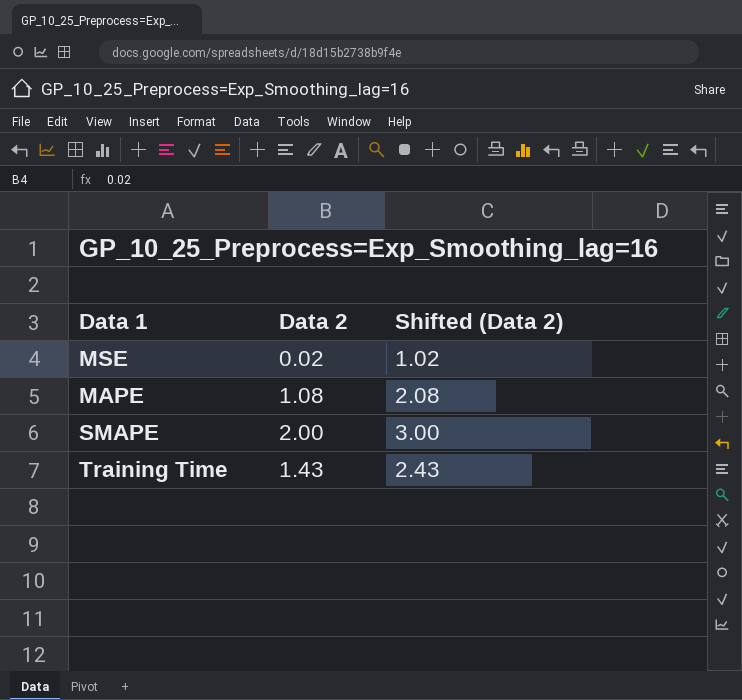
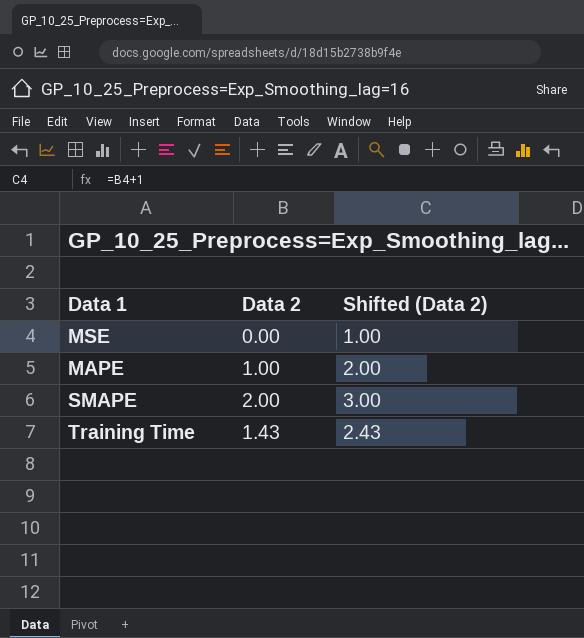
MSE | Data 2: 0.02 -> 0.00
MSE | Shifted (Data 2): 1.02 -> 1.00
MAPE | Data 2: 1.08 -> 1.00
MAPE | Shifted (Data 2): 2.08 -> 2.00

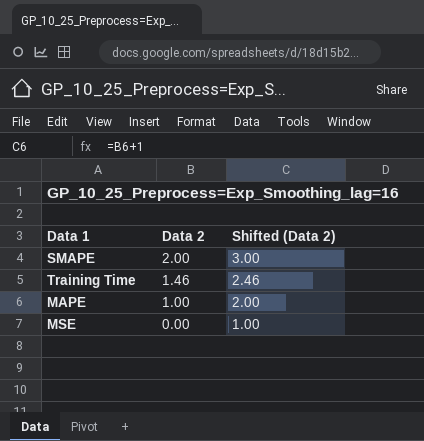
row order: none -> Data 2 descending
Training Time | Data 2: 1.43 -> 1.46
Training Time | Shifted (Data 2): 2.43 -> 2.46

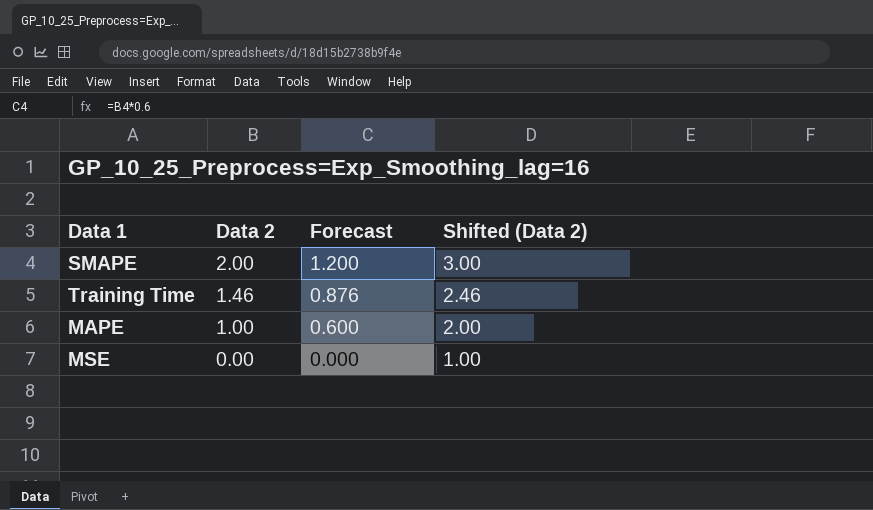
column Forecast | formula: none -> [Data 2] * 0.6

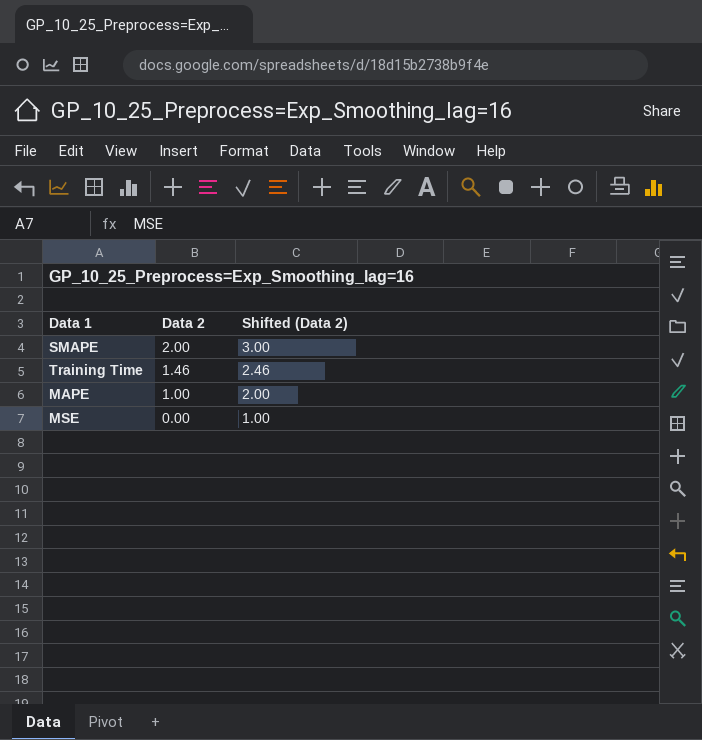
column Forecast | formula: [Data 2] * 0.6 -> none

